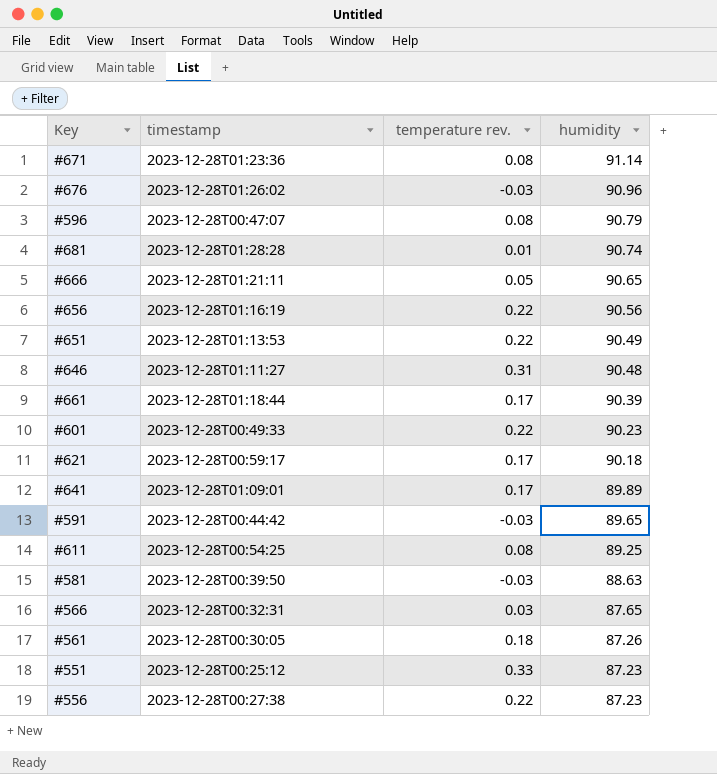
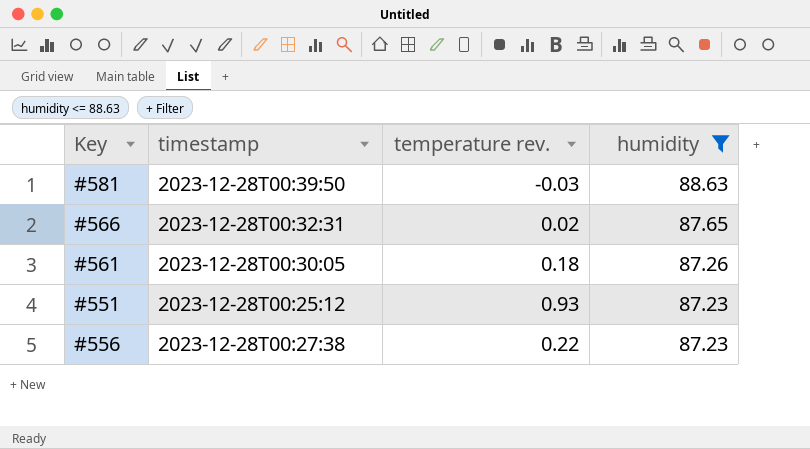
filter: none -> humidity <= 88.63
#566 | temperature rev.: 0.03 -> 0.02
#551 | temperature rev.: 0.33 -> 0.93

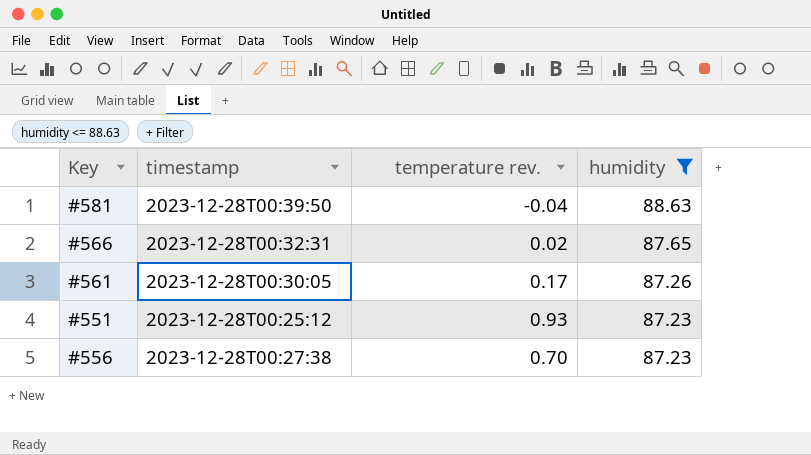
#581 | temperature rev.: -0.03 -> -0.04
#561 | temperature rev.: 0.18 -> 0.17
#556 | temperature rev.: 0.22 -> 0.70

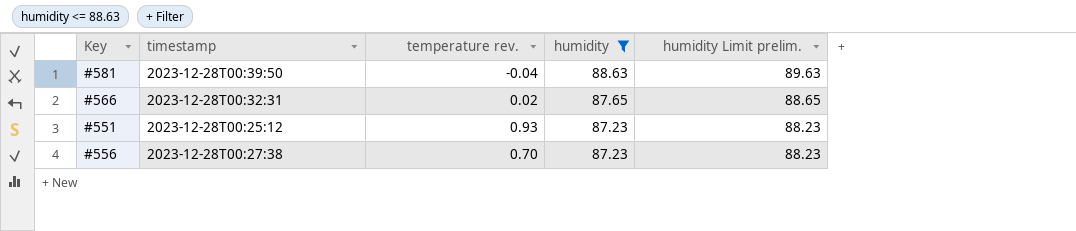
column humidity Limit prelim. | formula: none -> [humidity] + 1
row #561: 2023-12-28T00:30:05 | 0.17 | 87.26 -> none

